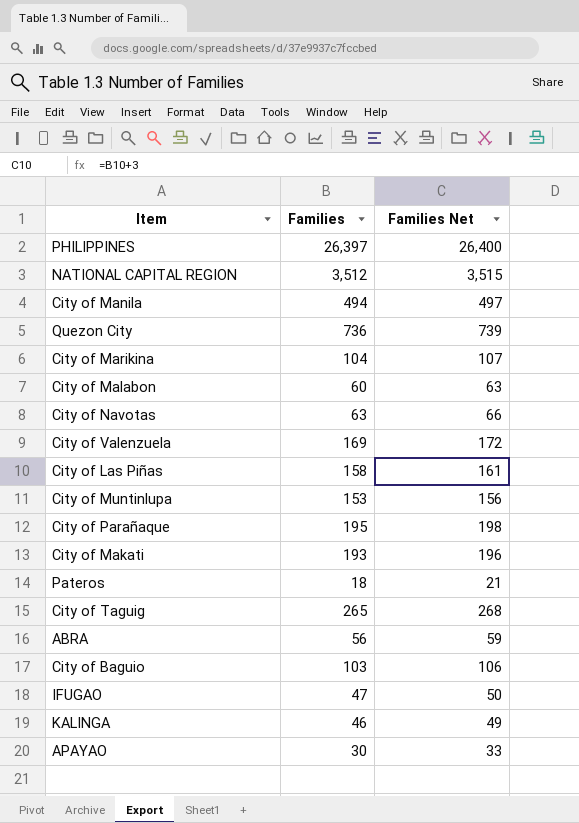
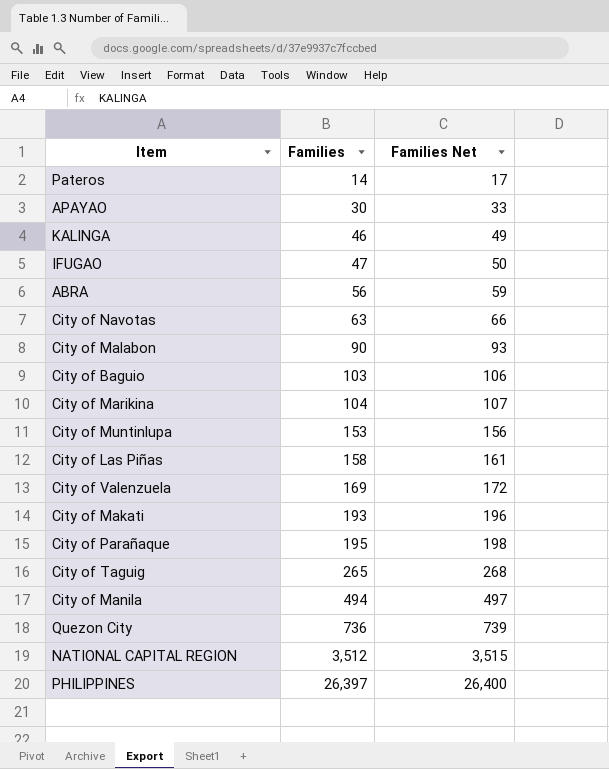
row order: none -> Families ascending
Pateros | Families: 18 -> 14
Pateros | Families Net: 21 -> 17
City of Malabon | Families: 60 -> 90
City of Malabon | Families Net: 63 -> 93

